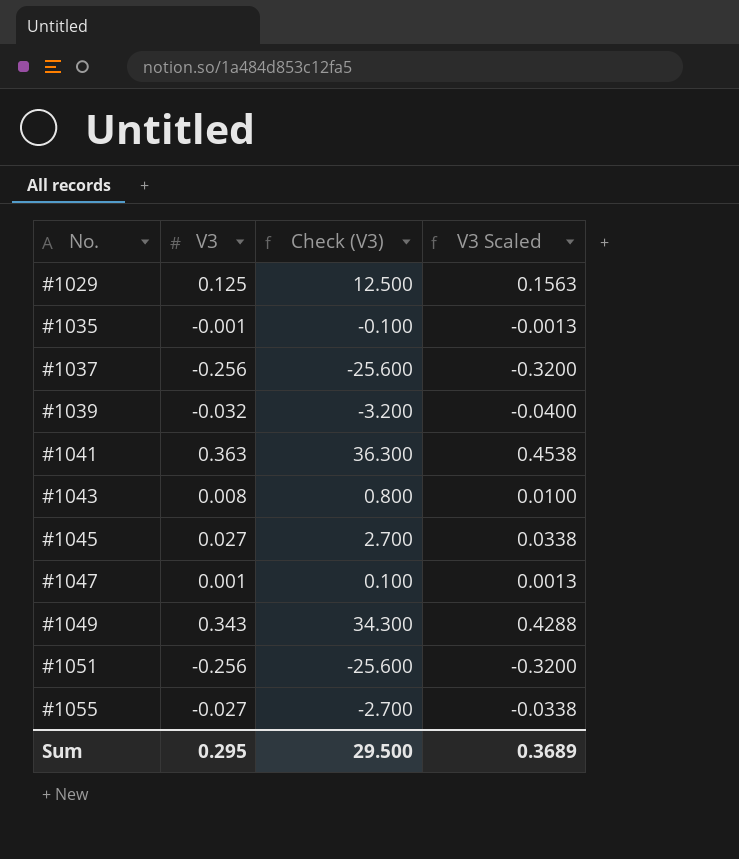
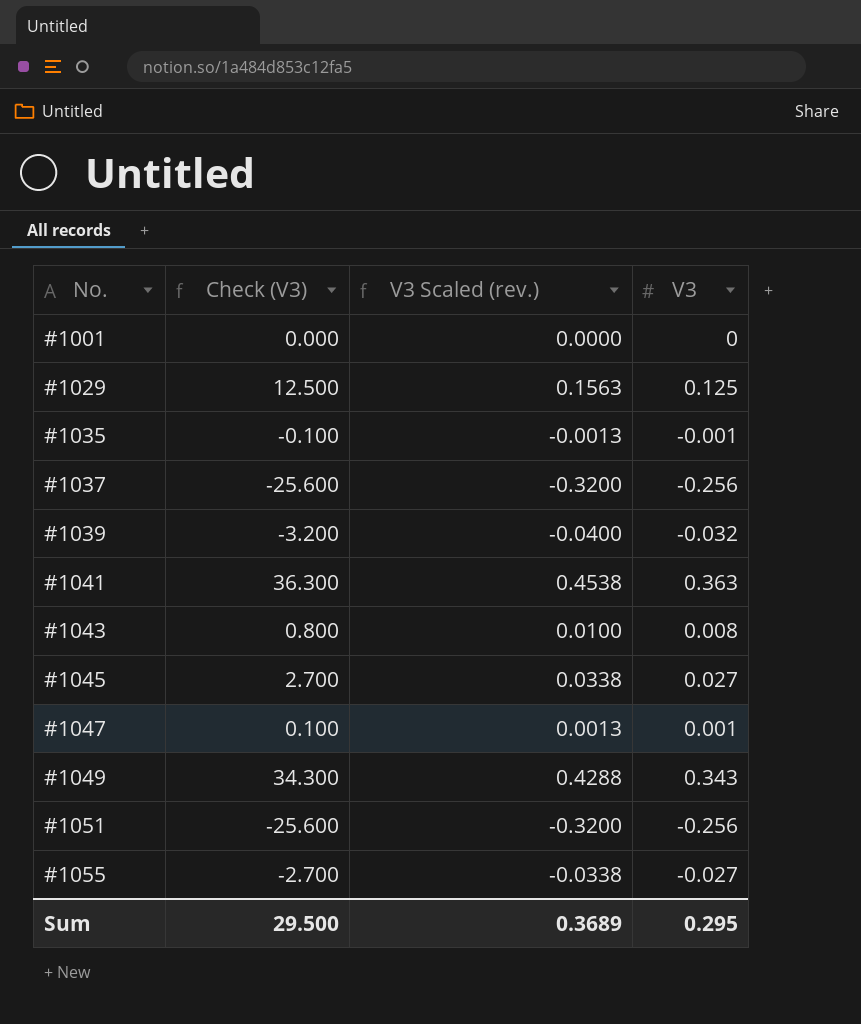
column name: V3 Scaled -> V3 Scaled (rev.)
column V3 | position: 2 -> 4
row #1001: none -> 0.000 | 0.0000 | 0

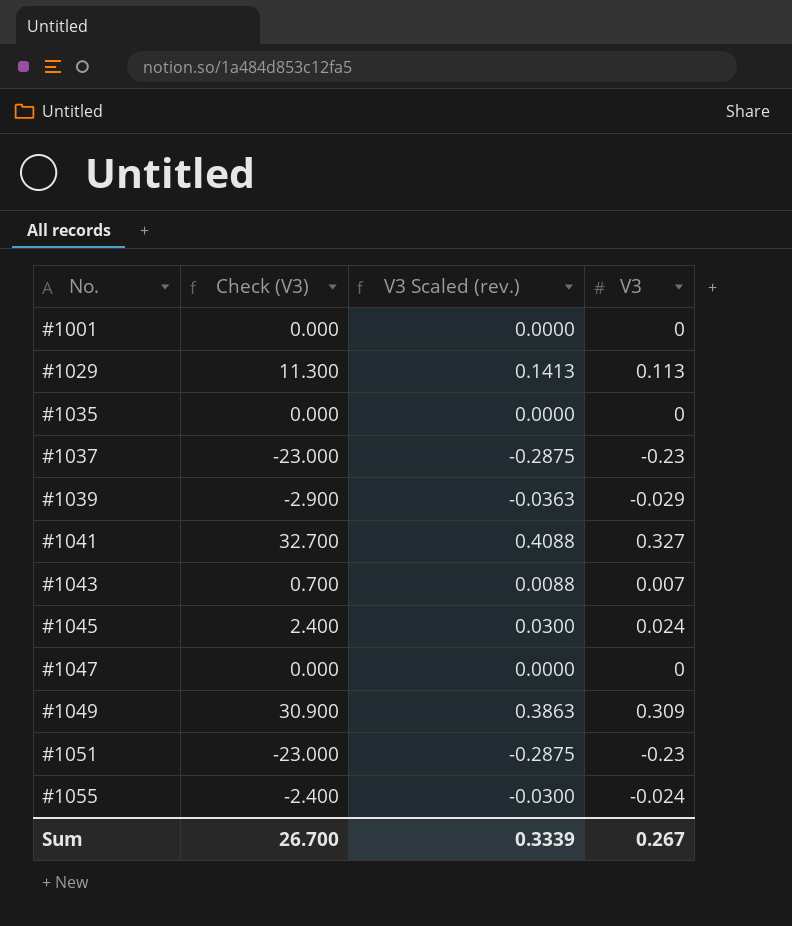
#1029 | Check (V3): 12.500 -> 11.300
#1029 | V3 Scaled (rev.): 0.1563 -> 0.1413
#1029 | V3: 0.125 -> 0.113
#1035 | Check (V3): -0.100 -> 0.000
#1035 | V3 Scaled (rev.): -0.0013 -> 0.0000
#1035 | V3: -0.001 -> 0
#1037 | Check (V3): -25.600 -> -23.000
#1037 | V3 Scaled (rev.): -0.3200 -> -0.2875
#1037 | V3: -0.256 -> -0.23
#1039 | Check (V3): -3.200 -> -2.900
#1039 | V3 Scaled (rev.): -0.0400 -> -0.0363
#1039 | V3: -0.032 -> -0.029
#1041 | Check (V3): 36.300 -> 32.700
#1041 | V3 Scaled (rev.): 0.4538 -> 0.4088
#1041 | V3: 0.363 -> 0.327
#1043 | Check (V3): 0.800 -> 0.700
#1043 | V3 Scaled (rev.): 0.0100 -> 0.0088
#1043 | V3: 0.008 -> 0.007
#1045 | Check (V3): 2.700 -> 2.400
#1045 | V3 Scaled (rev.): 0.0338 -> 0.0300
#1045 | V3: 0.027 -> 0.024
#1047 | Check (V3): 0.100 -> 0.000
#1047 | V3 Scaled (rev.): 0.0013 -> 0.0000
#1047 | V3: 0.001 -> 0
#1049 | Check (V3): 34.300 -> 30.900
#1049 | V3 Scaled (rev.): 0.4288 -> 0.3863
#1049 | V3: 0.343 -> 0.309
#1051 | Check (V3): -25.600 -> -23.000
#1051 | V3 Scaled (rev.): -0.3200 -> -0.2875
#1051 | V3: -0.256 -> -0.23
#1055 | Check (V3): -2.700 -> -2.400
#1055 | V3 Scaled (rev.): -0.0338 -> -0.0300
#1055 | V3: -0.027 -> -0.024
Sum | Check (V3): 29.500 -> 26.700
Sum | V3 Scaled (rev.): 0.3689 -> 0.3339
Sum | V3: 0.295 -> 0.267

